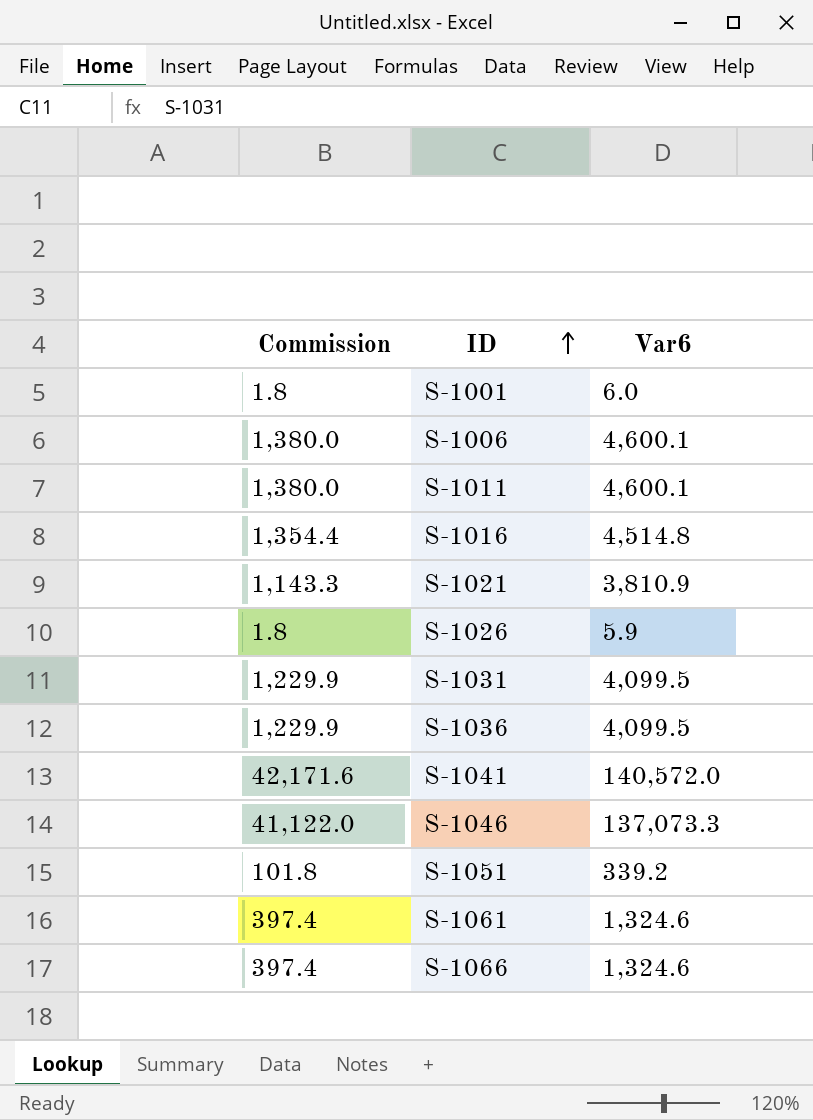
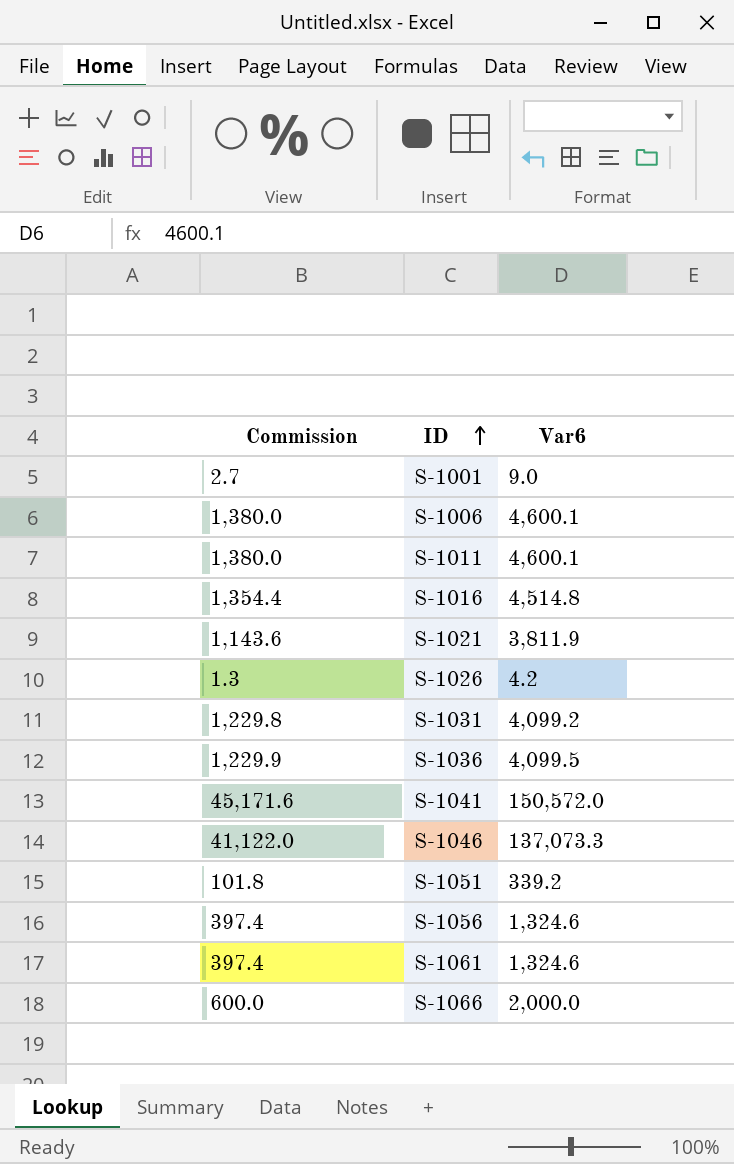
S-1001 | Commission: 1.8 -> 2.7
S-1001 | Var6: 6.0 -> 9.0
S-1021 | Commission: 1,143.3 -> 1,143.6
S-1021 | Var6: 3,810.9 -> 3,811.9
S-1026 | Commission: 1.8 -> 1.3
S-1026 | Var6: 5.9 -> 4.2
S-1031 | Commission: 1,229.9 -> 1,229.8
S-1031 | Var6: 4,099.5 -> 4,099.2
S-1041 | Commission: 42,171.6 -> 45,171.6
S-1041 | Var6: 140,572.0 -> 150,572.0
row S-1056: none -> 397.4 | 1,324.6
S-1066 | Commission: 397.4 -> 600.0
S-1066 | Var6: 1,324.6 -> 2,000.0

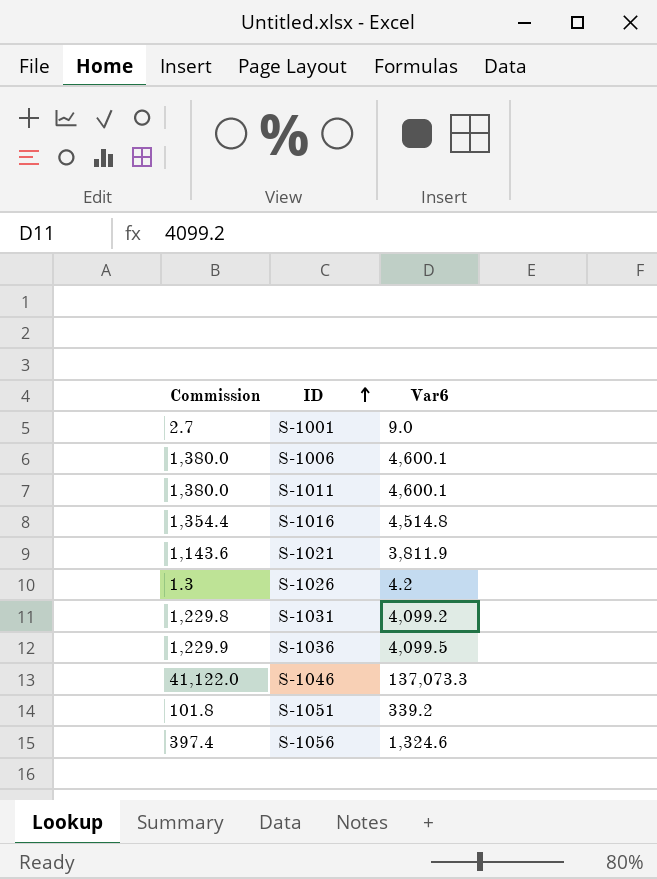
row S-1041: 45,171.6 | 150,572.0 -> none
row S-1061: 397.4 | 1,324.6 -> none
row S-1066: 600.0 | 2,000.0 -> none

